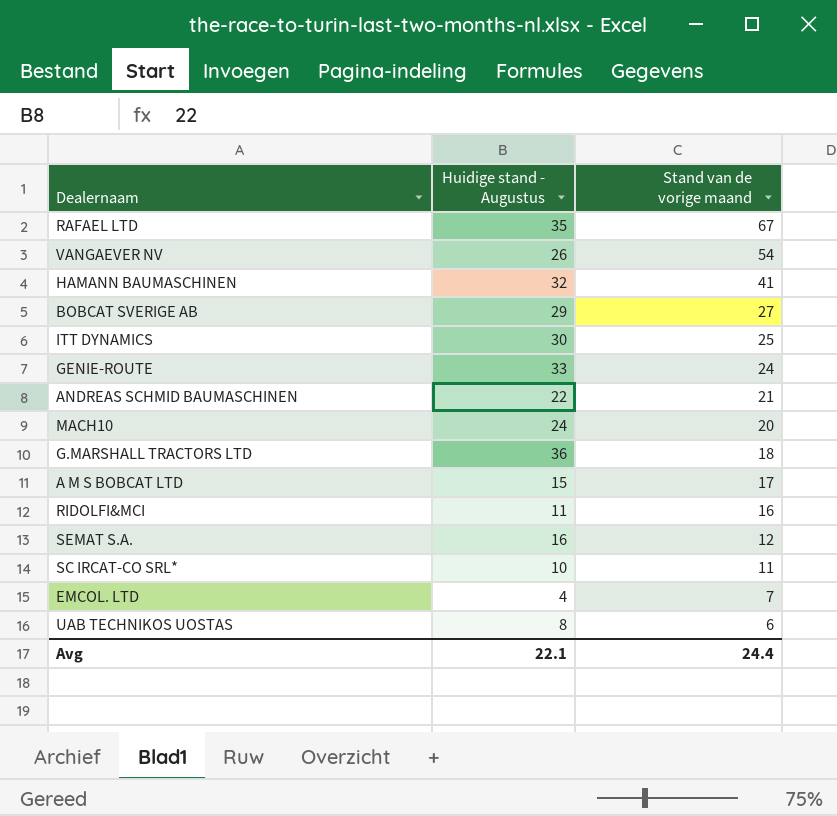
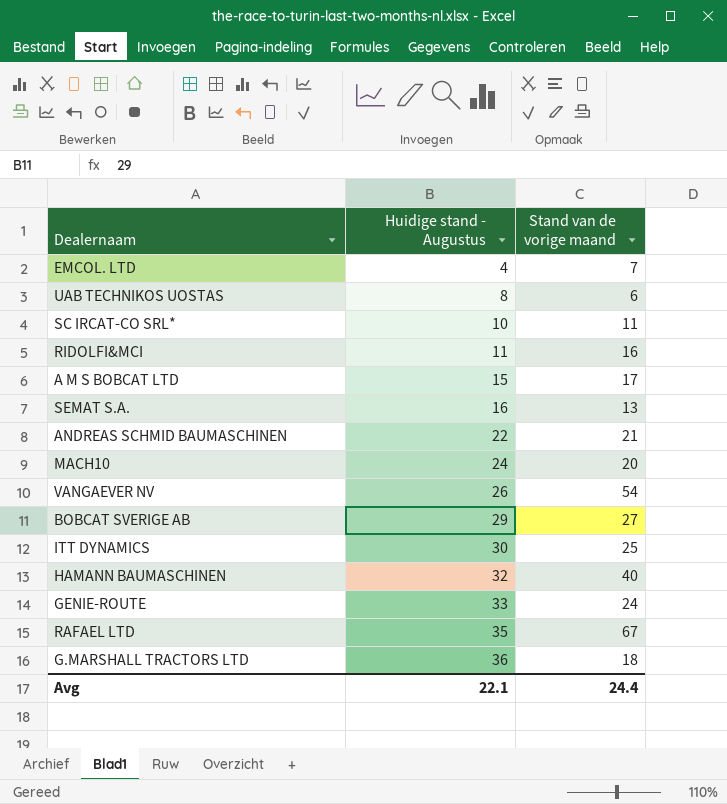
row order: Stand van de vorige maand descending -> Huidige stand - Augustus ascending
SEMAT S.A. | Stand van de vorige maand: 12 -> 13
HAMANN BAUMASCHINEN | Stand van de vorige maand: 41 -> 40

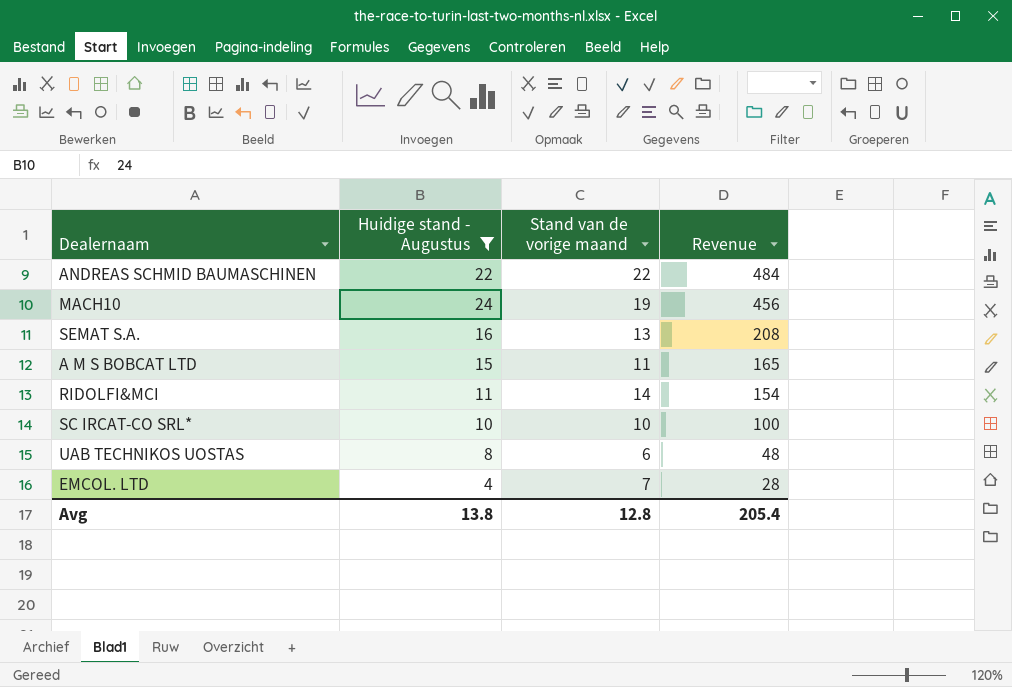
filter: none -> Huidige stand - Augustus <= 24
row order: Huidige stand - Augustus ascending -> Revenue descending
column Revenue | formula: none -> [Huidige stand - Augustus] * [Stand van de vorige maand]
ANDREAS SCHMID BAUMASCHINEN | Stand van de vorige maand: 21 -> 22
MACH10 | Stand van de vorige maand: 20 -> 19
A M S BOBCAT LTD | Stand van de vorige maand: 17 -> 11
RIDOLFI&MCI | Stand van de vorige maand: 16 -> 14
SC IRCAT-CO SRL* | Stand van de vorige maand: 11 -> 10
Avg | Huidige stand - Augustus: 22.1 -> 13.8
Avg | Stand van de vorige maand: 24.4 -> 12.8

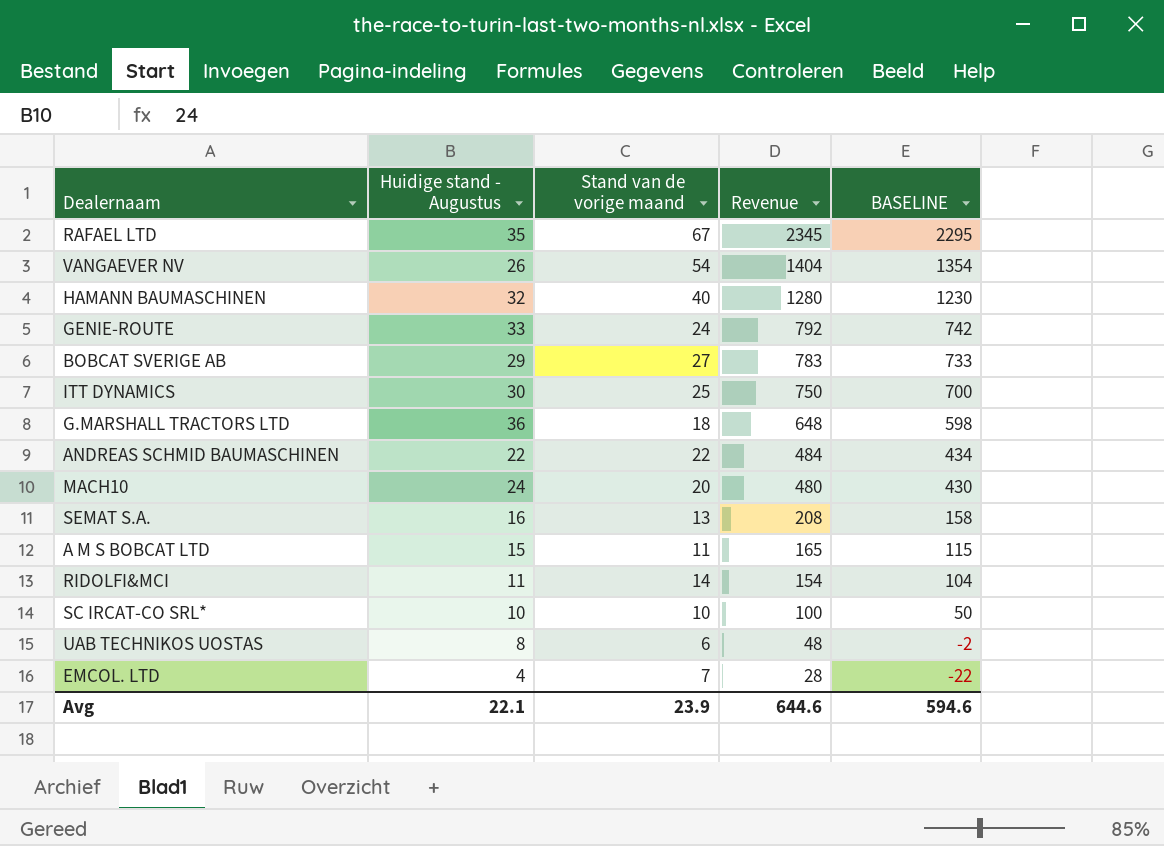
filter: Huidige stand - Augustus <= 24 -> none
column BASELINE | formula: none -> [Revenue] - 50
MACH10 | Stand van de vorige maand: 19 -> 20
MACH10 | Revenue: 456 -> 480
Avg | Huidige stand - Augustus: 13.8 -> 22.1
Avg | Stand van de vorige maand: 12.8 -> 23.9
Avg | Revenue: 205.4 -> 644.6

